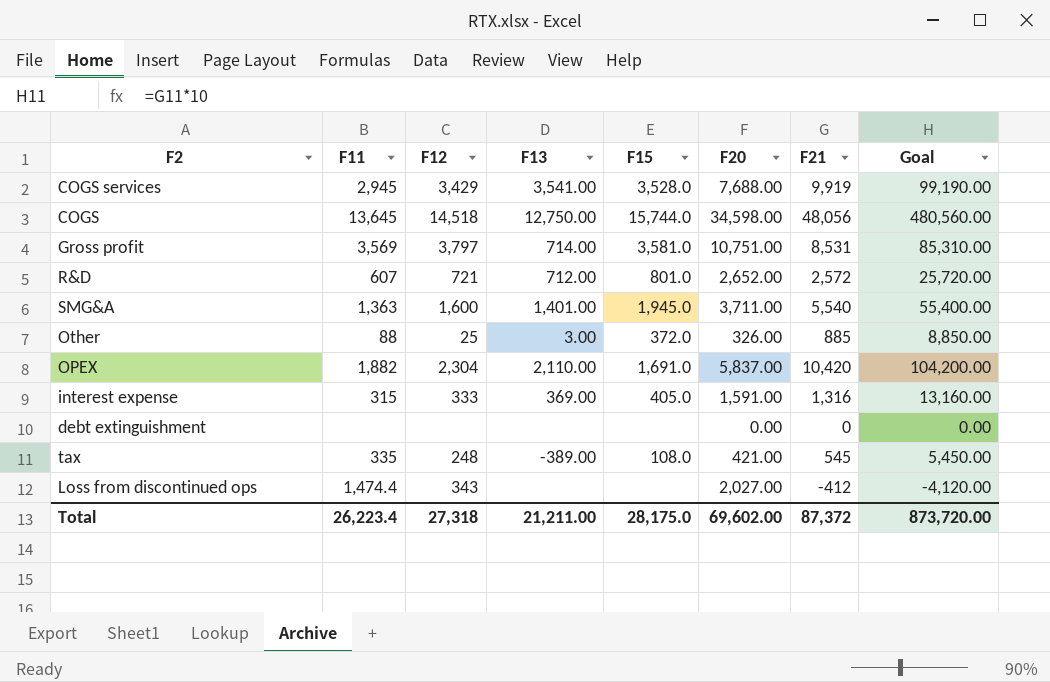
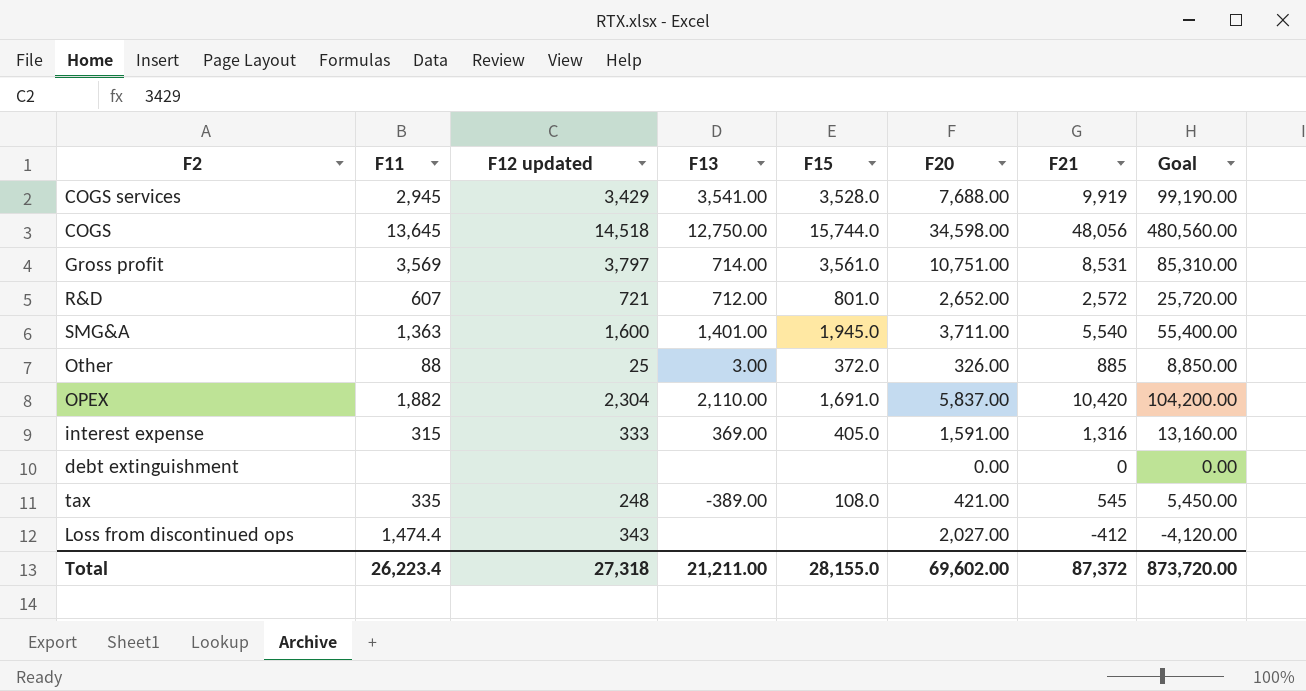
column name: F12 -> F12 updated
Gross profit | F15: 3,581.0 -> 3,561.0
Total | F15: 28,175.0 -> 28,155.0

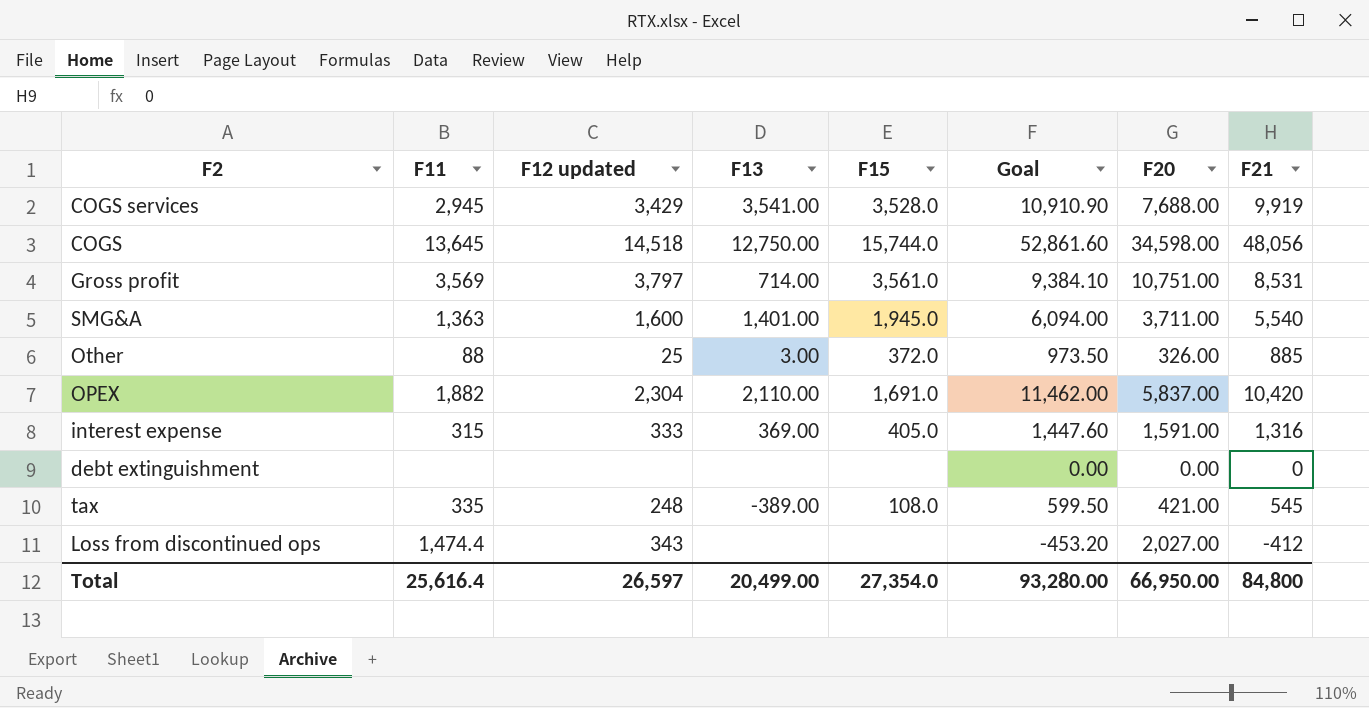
column Goal | formula: [F21] * 10 -> [F21] * 1.1
column Goal | position: 8 -> 6
row R&D: 607 | 721 | 712.00 | 801.0 | 2,652.00 | 2,572 | 25,720.00 -> none
Total | F11: 26,223.4 -> 25,616.4
Total | F12 updated: 27,318 -> 26,597
Total | F13: 21,211.00 -> 20,499.00
Total | F15: 28,155.0 -> 27,354.0
Total | Goal: 873,720.00 -> 93,280.00
Total | F20: 69,602.00 -> 66,950.00
Total | F21: 87,372 -> 84,800

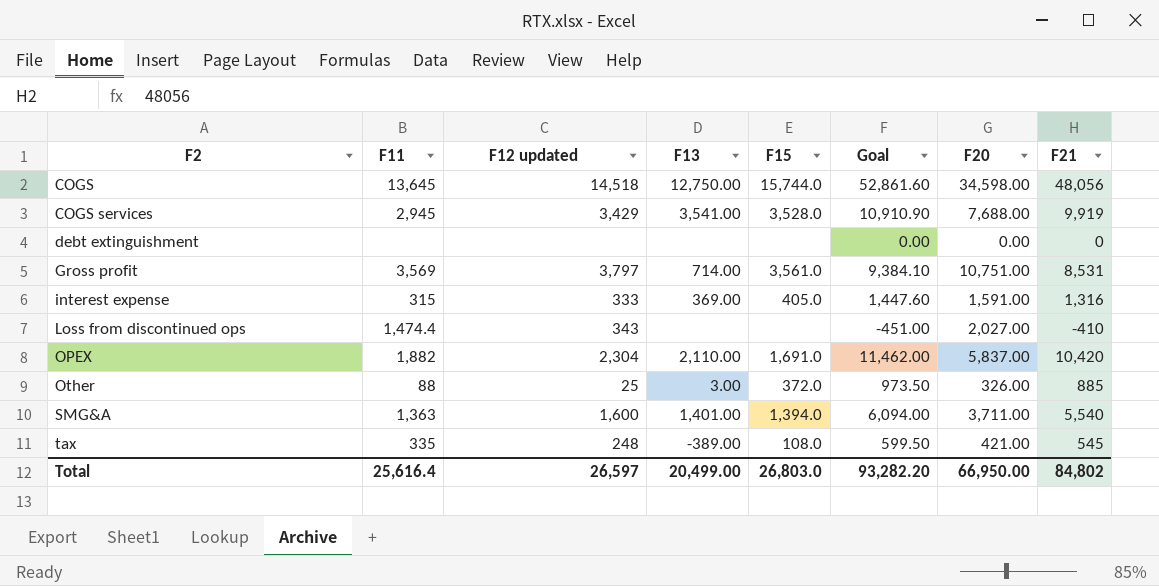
row order: none -> F2 ascending
Loss from discontinued ops | Goal: -453.20 -> -451.00
Loss from discontinued ops | F21: -412 -> -410
SMG&A | F15: 1,945.0 -> 1,394.0
Total | F15: 27,354.0 -> 26,803.0
Total | Goal: 93,280.00 -> 93,282.20
Total | F21: 84,800 -> 84,802

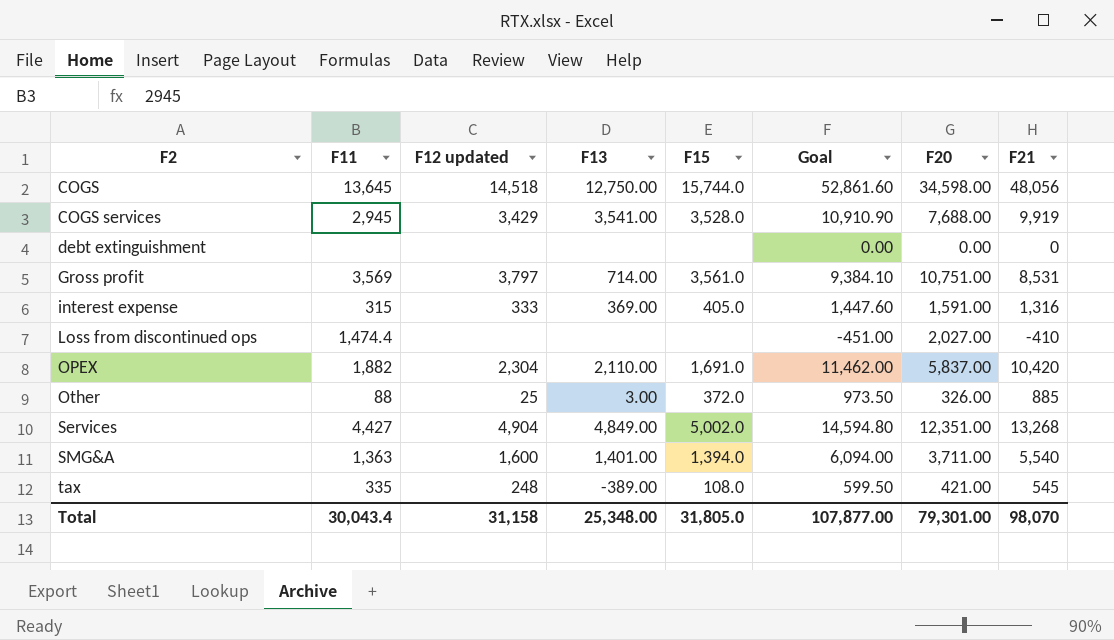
Loss from discontinued ops | F12 updated: 343 -> none
row Services: none -> 4,427 | 4,904 | 4,849.00 | 5,002.0 | 14,594.80 | 12,351.00 | 13,268
Total | F11: 25,616.4 -> 30,043.4
Total | F12 updated: 26,597 -> 31,158
Total | F13: 20,499.00 -> 25,348.00
Total | F15: 26,803.0 -> 31,805.0
Total | Goal: 93,282.20 -> 107,877.00
Total | F20: 66,950.00 -> 79,301.00
Total | F21: 84,802 -> 98,070

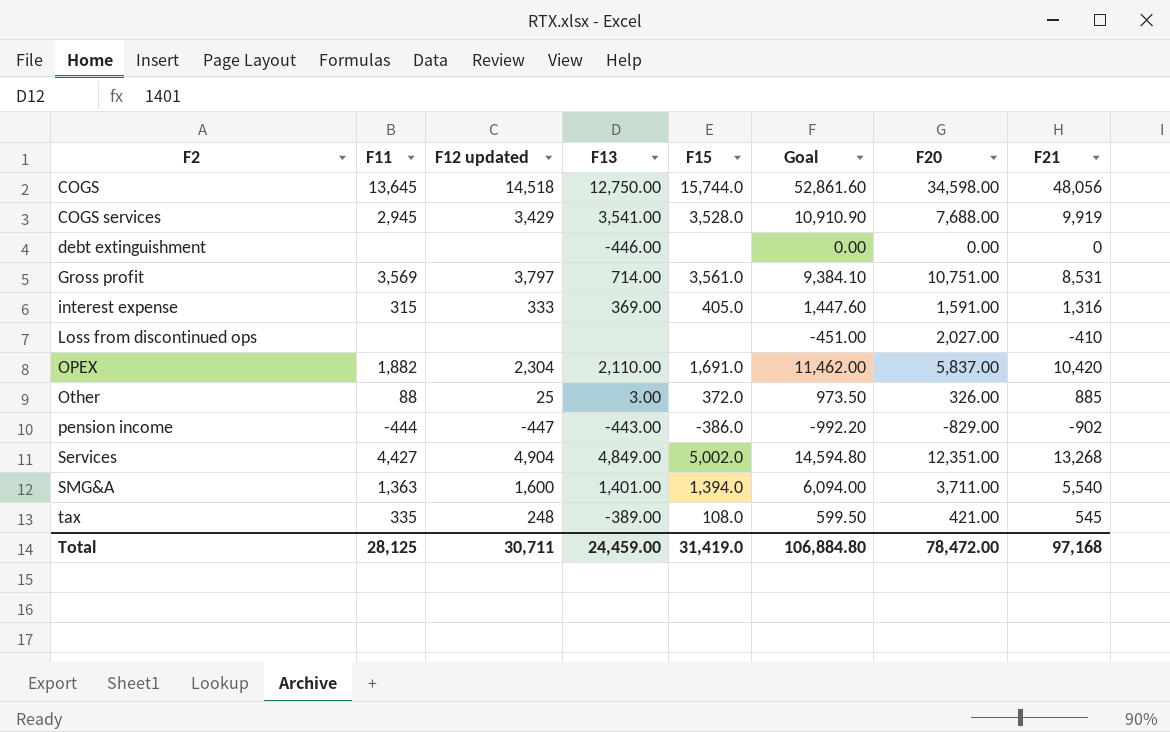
debt extinguishment | F13: none -> -446.00
Loss from discontinued ops | F11: 1,474.4 -> none
row pension income: none -> -444 | -447 | -443.00 | -386.0 | -992.20 | -829.00 | -902
Total | F11: 30,043.4 -> 28,125
Total | F12 updated: 31,158 -> 30,711
Total | F13: 25,348.00 -> 24,459.00
Total | F15: 31,805.0 -> 31,419.0
Total | Goal: 107,877.00 -> 106,884.80
Total | F20: 79,301.00 -> 78,472.00
Total | F21: 98,070 -> 97,168

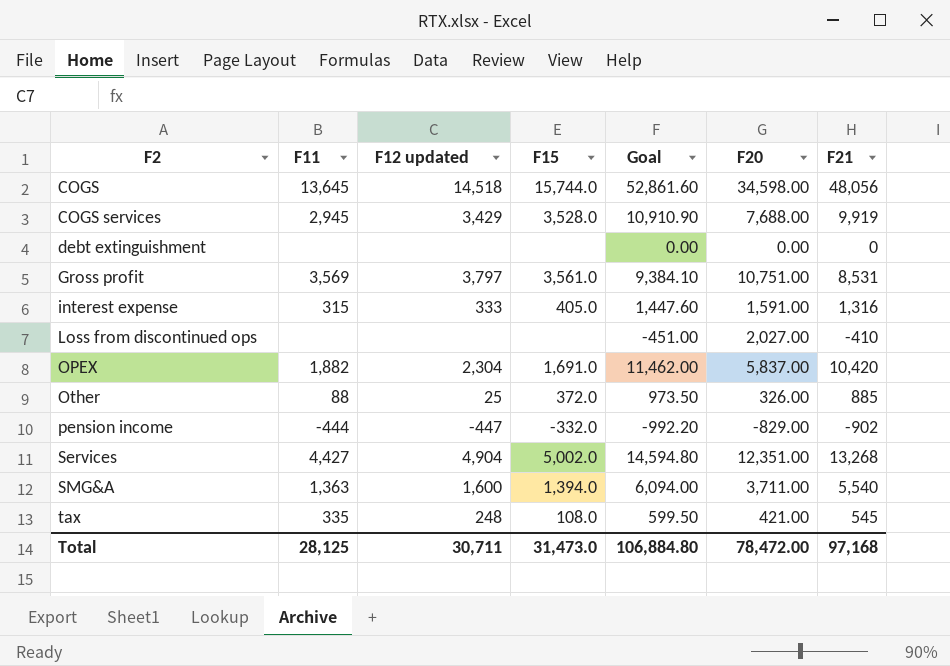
column F13 | position: 4 -> none
pension income | F15: -386.0 -> -332.0
Total | F15: 31,419.0 -> 31,473.0

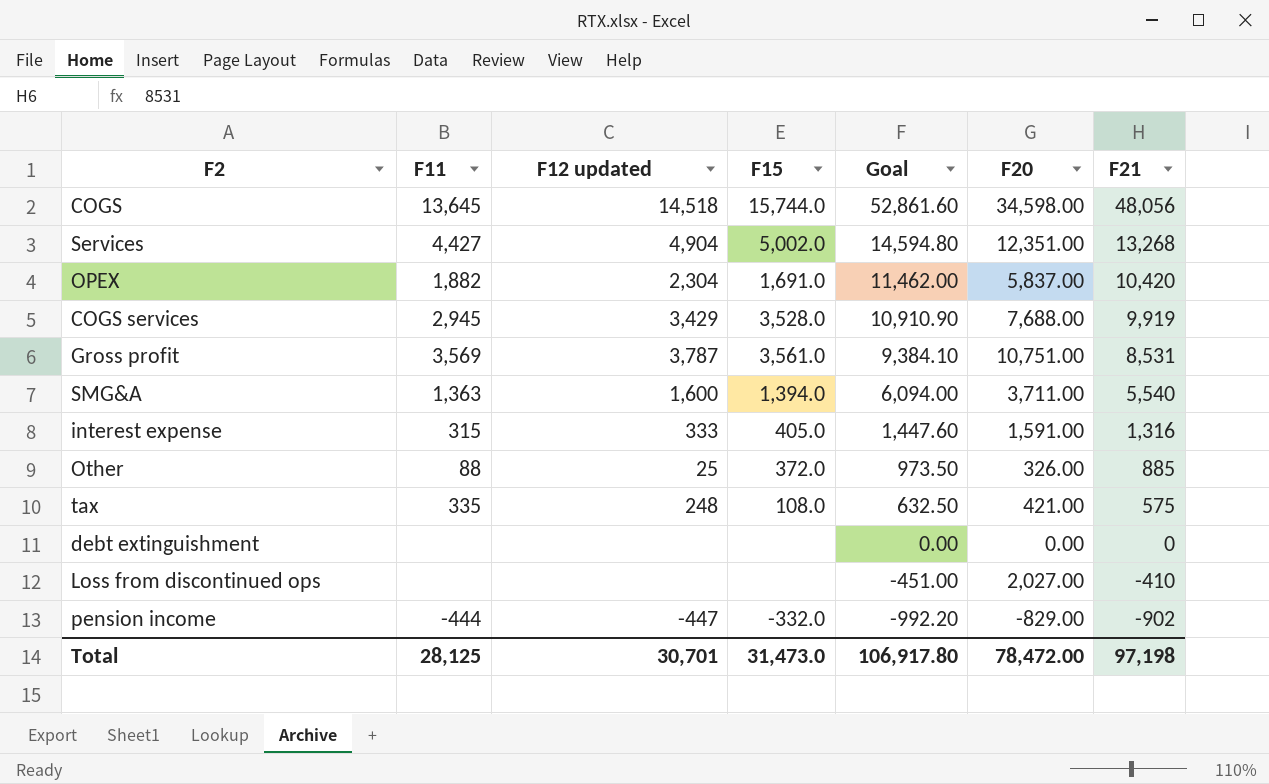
row order: F2 ascending -> Goal descending
Gross profit | F12 updated: 3,797 -> 3,787
tax | Goal: 599.50 -> 632.50
tax | F21: 545 -> 575
Total | F12 updated: 30,711 -> 30,701
Total | Goal: 106,884.80 -> 106,917.80
Total | F21: 97,168 -> 97,198

